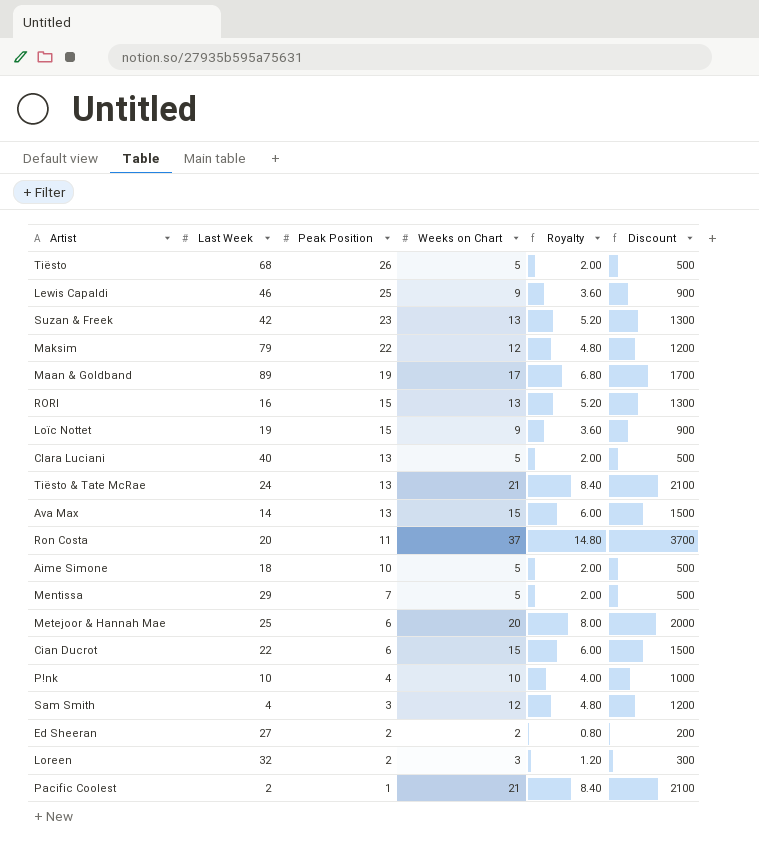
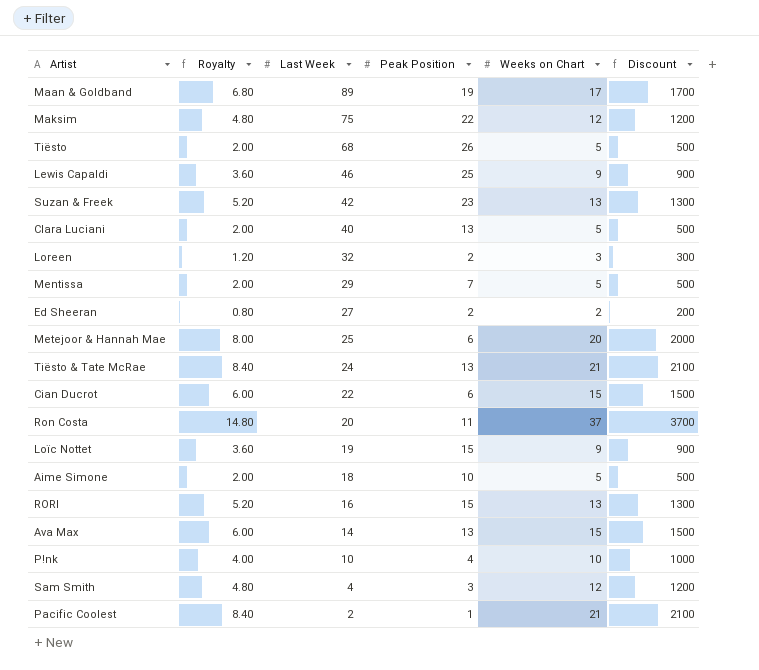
row order: Peak Position descending -> Last Week descending
column Royalty | position: 5 -> 2
Maksim | Last Week: 79 -> 75

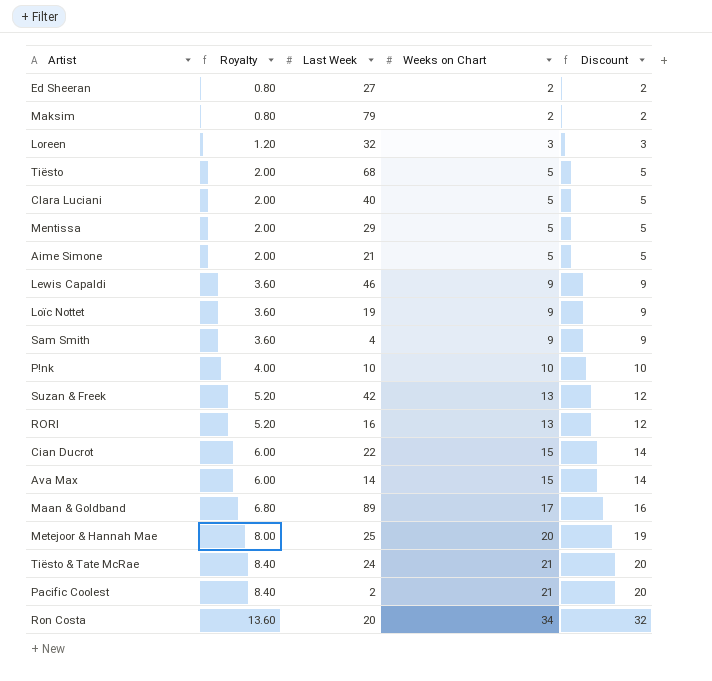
row order: Last Week descending -> Royalty ascending
column Peak Position | position: 4 -> none
column Discount | formula: [Weeks on Chart] * 100 -> [Weeks on Chart] * 0.95
Maksim | Royalty: 4.80 -> 0.80
Maksim | Last Week: 75 -> 79
Maksim | Weeks on Chart: 12 -> 2
Aime Simone | Last Week: 18 -> 21
Sam Smith | Royalty: 4.80 -> 3.60
Sam Smith | Weeks on Chart: 12 -> 9
Ron Costa | Royalty: 14.80 -> 13.60
Ron Costa | Weeks on Chart: 37 -> 34

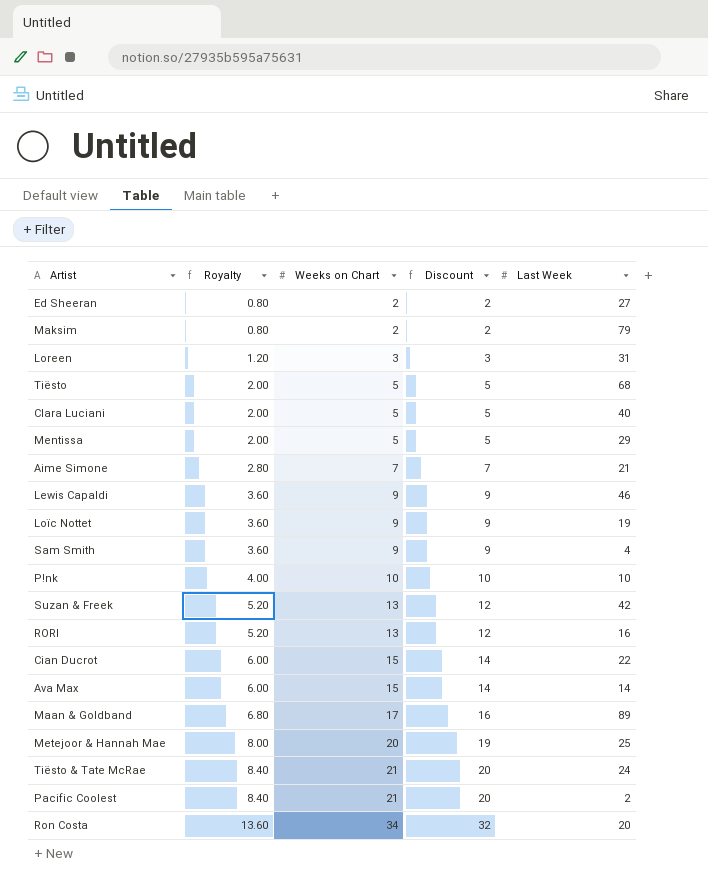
column Last Week | position: 3 -> 5
Loreen | Last Week: 32 -> 31
Aime Simone | Royalty: 2.00 -> 2.80
Aime Simone | Weeks on Chart: 5 -> 7
Aime Simone | Discount: 5 -> 7

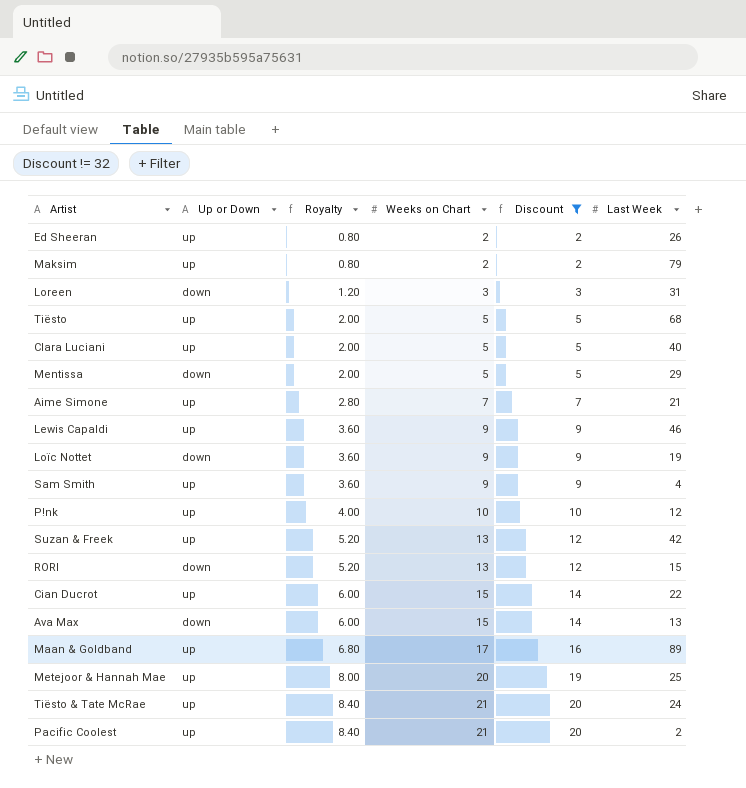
filter: none -> Discount != 32
column Up or Down | position: none -> 2
Ed Sheeran | Last Week: 27 -> 26
P!nk | Last Week: 10 -> 12
RORI | Last Week: 16 -> 15
Ava Max | Last Week: 14 -> 13

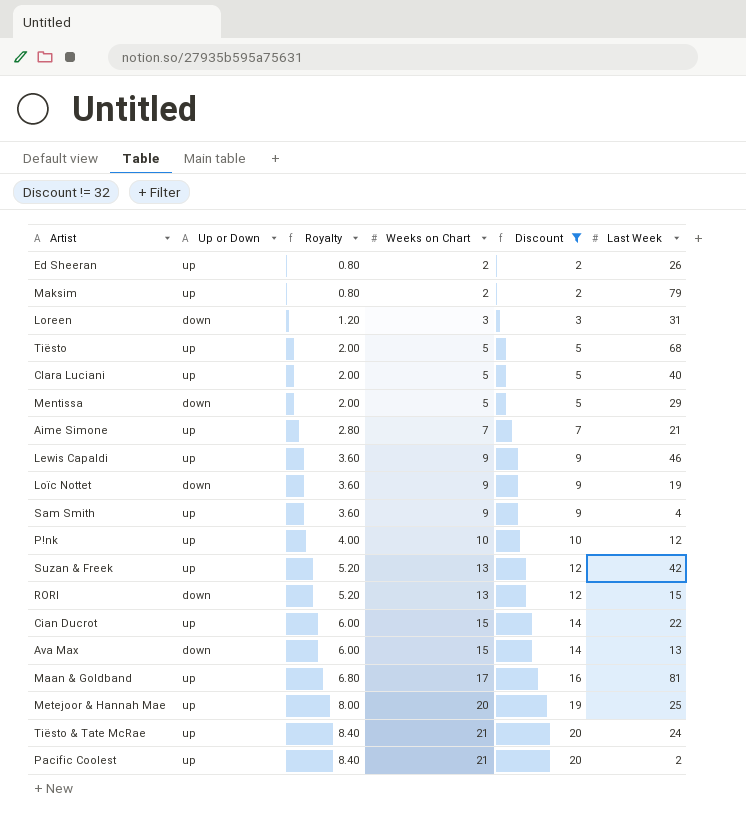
Maan & Goldband | Last Week: 89 -> 81

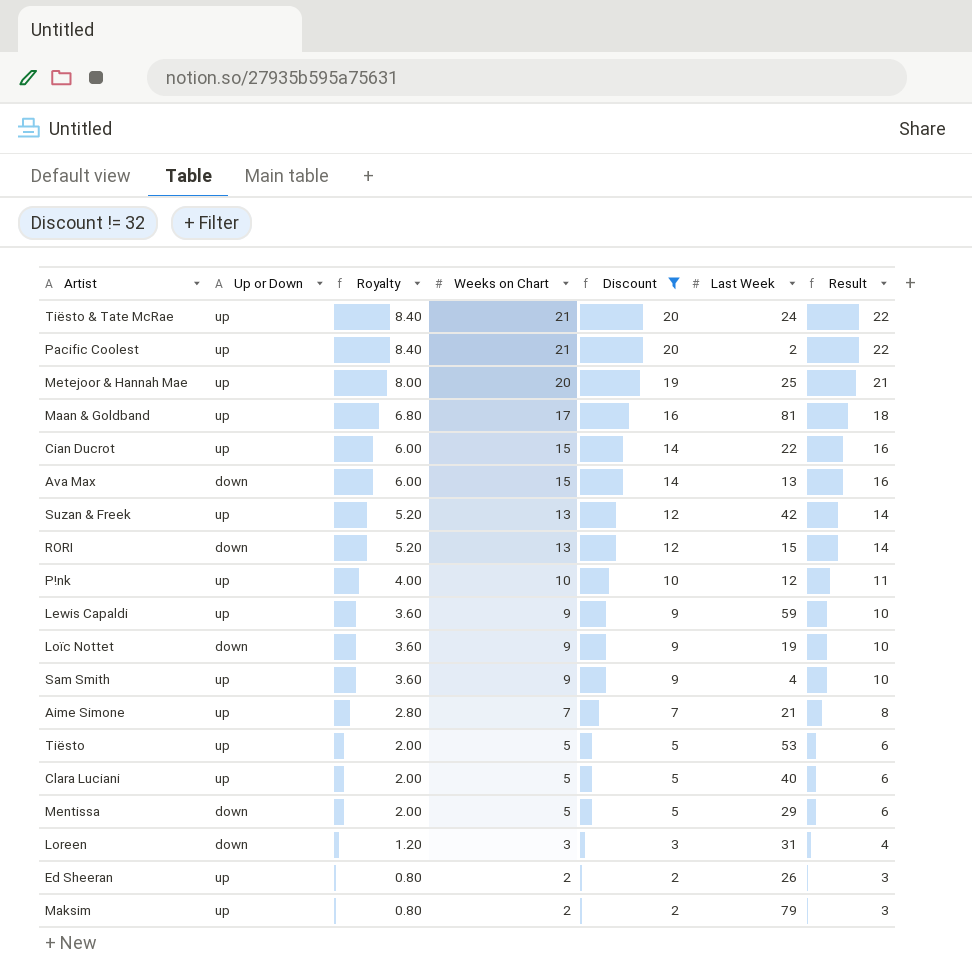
row order: Royalty ascending -> Royalty descending
column Result | formula: none -> [Weeks on Chart] + 1
Lewis Capaldi | Last Week: 46 -> 59
Tiësto | Last Week: 68 -> 53

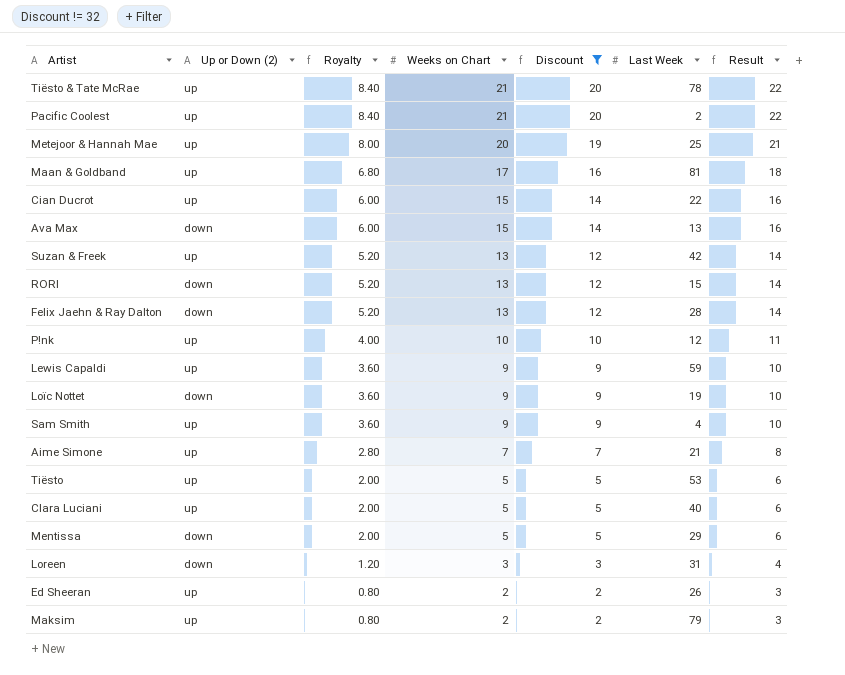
column name: Up or Down -> Up or Down (2)
Tiësto & Tate McRae | Last Week: 24 -> 78
row Felix Jaehn & Ray Dalton: none -> down | 5.20 | 13 | 12 | 28 | 14

